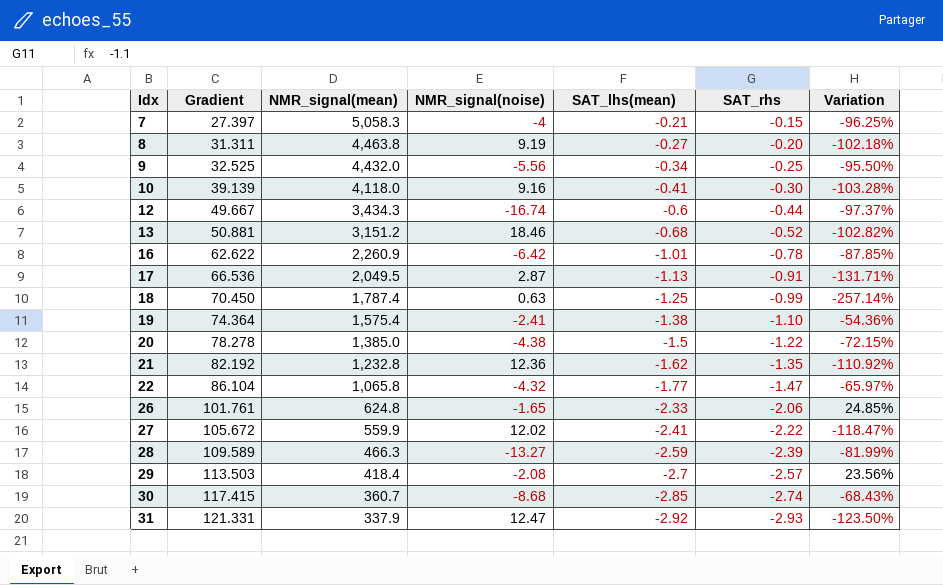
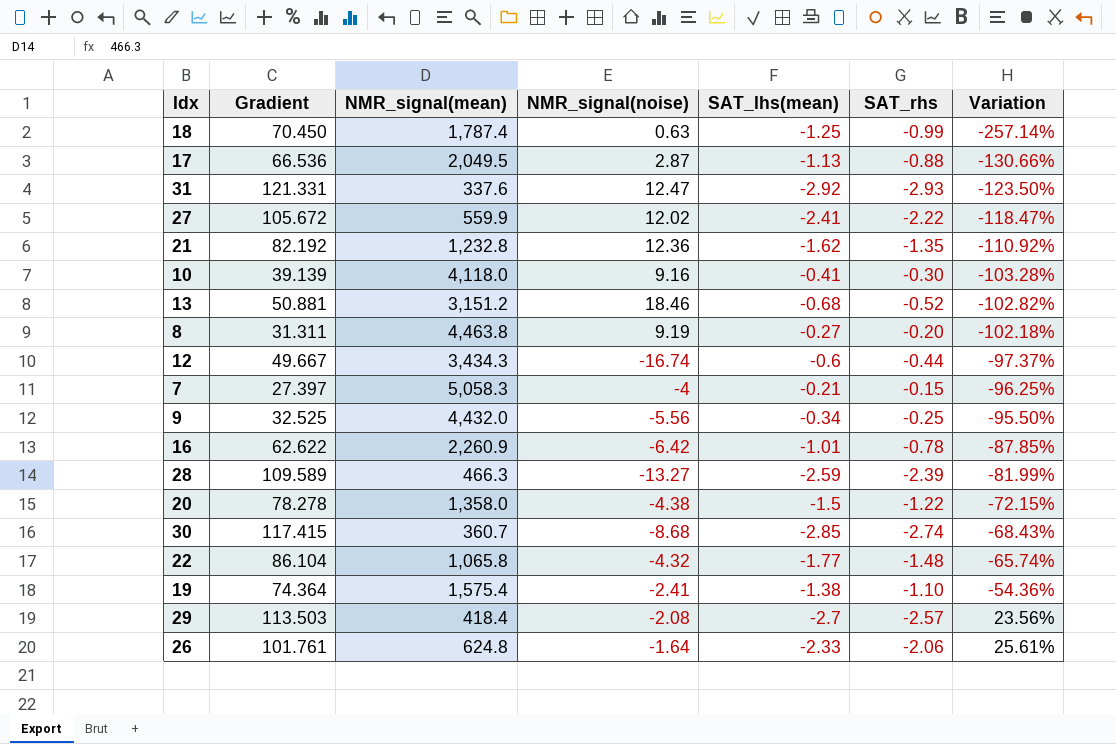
row order: Idx ascending -> Variation ascending
17 | SAT_rhs: -0.91 -> -0.88
17 | Variation: -131.71% -> -130.66%
31 | NMR_signal(mean): 337.9 -> 337.6
20 | NMR_signal(mean): 1,385.0 -> 1,358.0
22 | SAT_rhs: -1.47 -> -1.48
22 | Variation: -65.97% -> -65.74%
26 | NMR_signal(noise): -1.65 -> -1.64
26 | Variation: 24.85% -> 25.61%

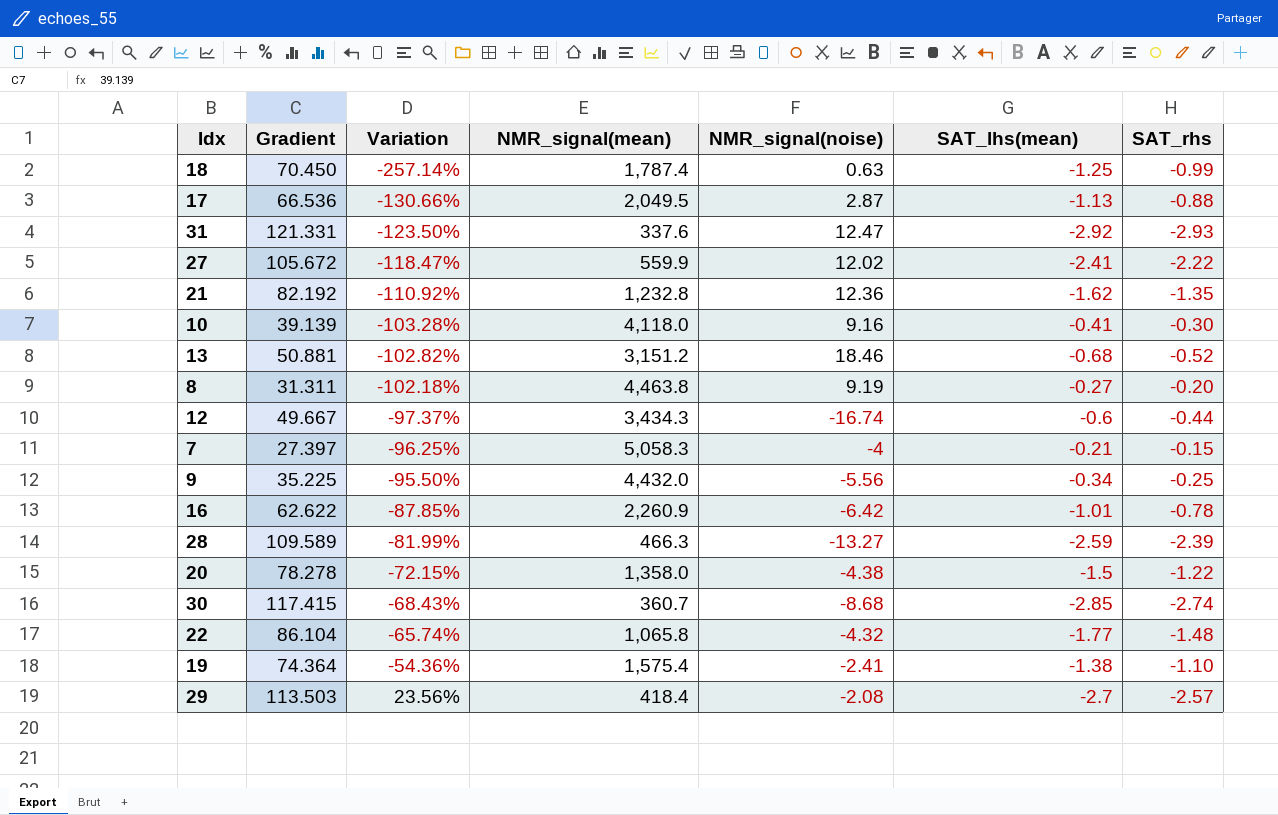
column Variation | position: 7 -> 3
row 26: 101.761 | 624.8 | -1.64 | -2.33 | -2.06 | 25.61% -> none
9 | Gradient: 32.525 -> 35.225

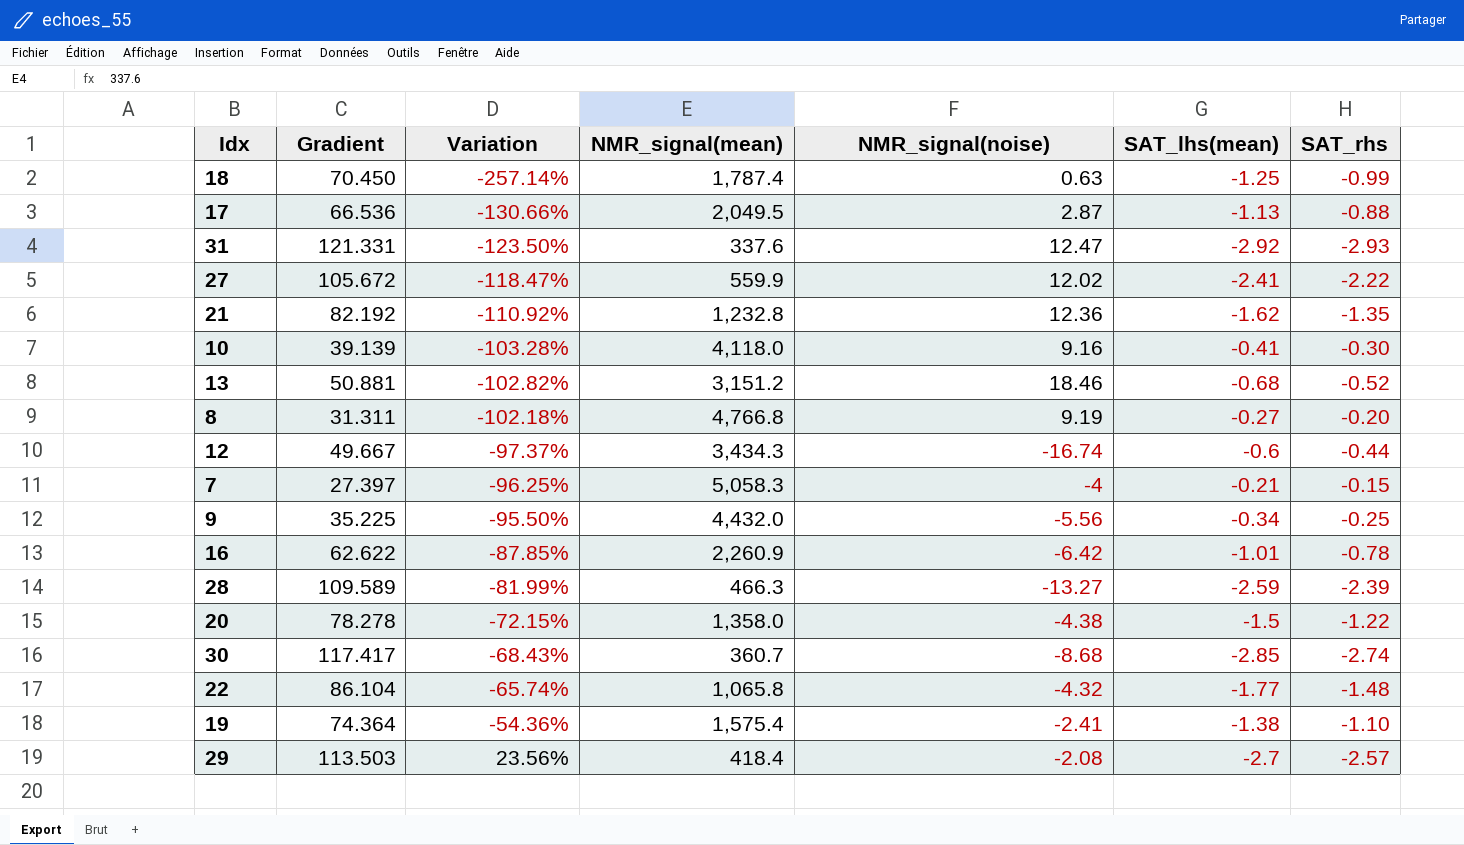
8 | NMR_signal(mean): 4,463.8 -> 4,766.8
30 | Gradient: 117.415 -> 117.417

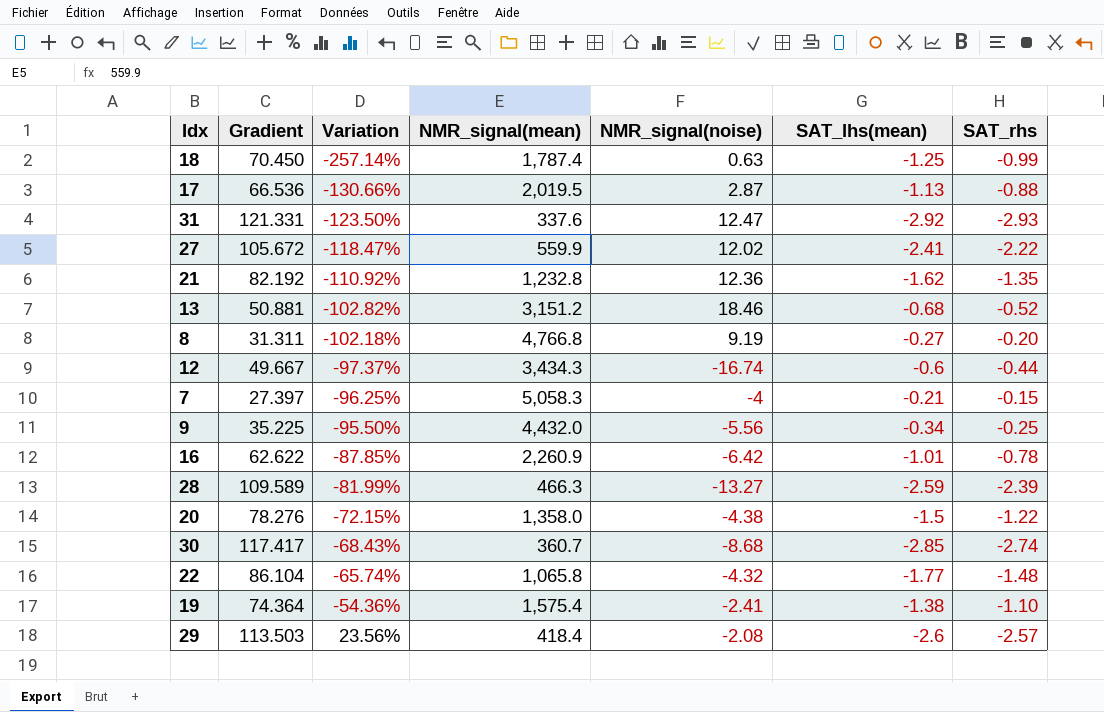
row 10: 39.139 | -103.28% | 4,118.0 | 9.16 | -0.41 | -0.30 -> none
17 | NMR_signal(mean): 2,049.5 -> 2,019.5
20 | Gradient: 78.278 -> 78.276
29 | SAT_lhs(mean): -2.7 -> -2.6

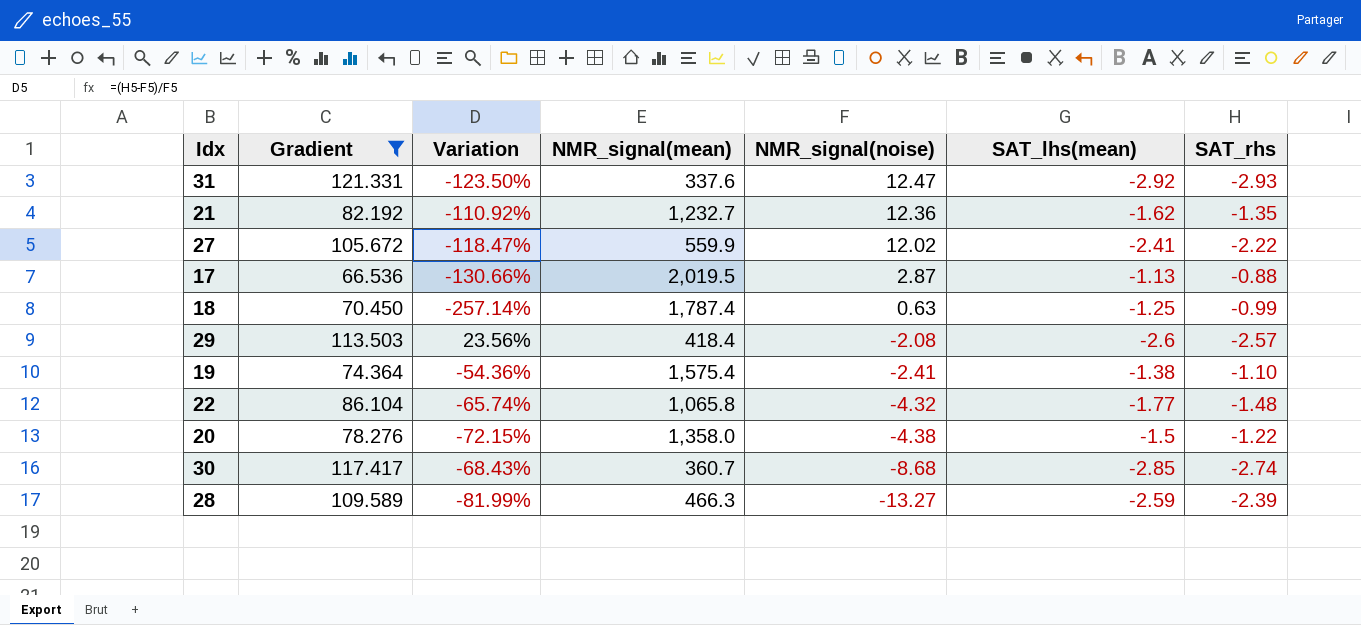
filter: none -> Gradient >= 66.536
row order: Variation ascending -> NMR_signal(noise) descending
21 | NMR_signal(mean): 1,232.8 -> 1,232.7

